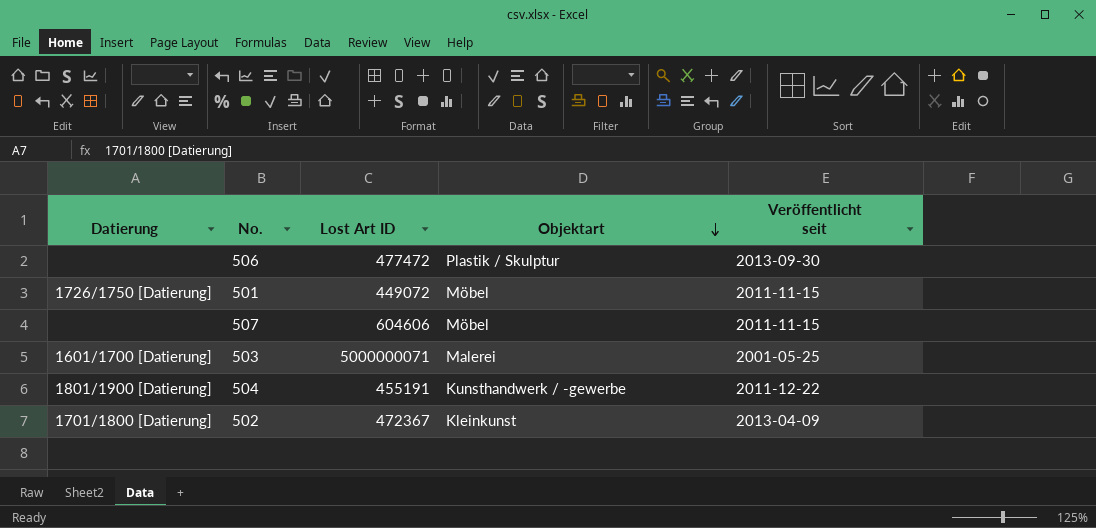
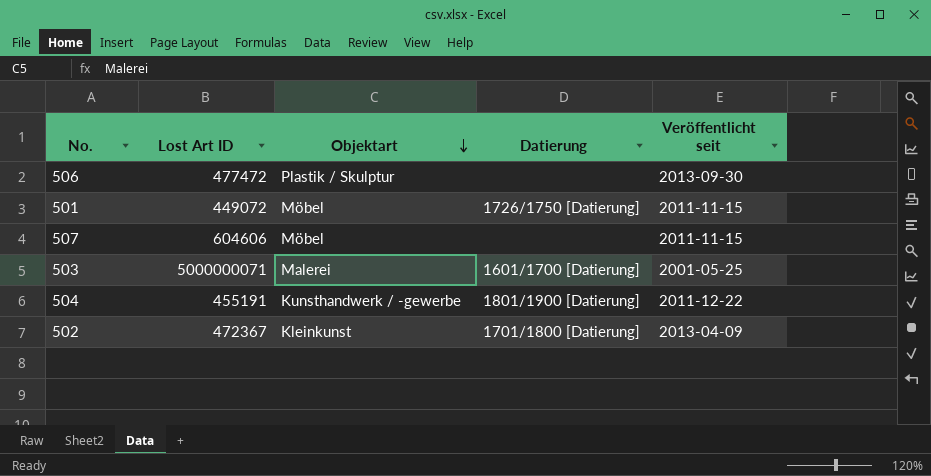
column Datierung | position: 1 -> 4

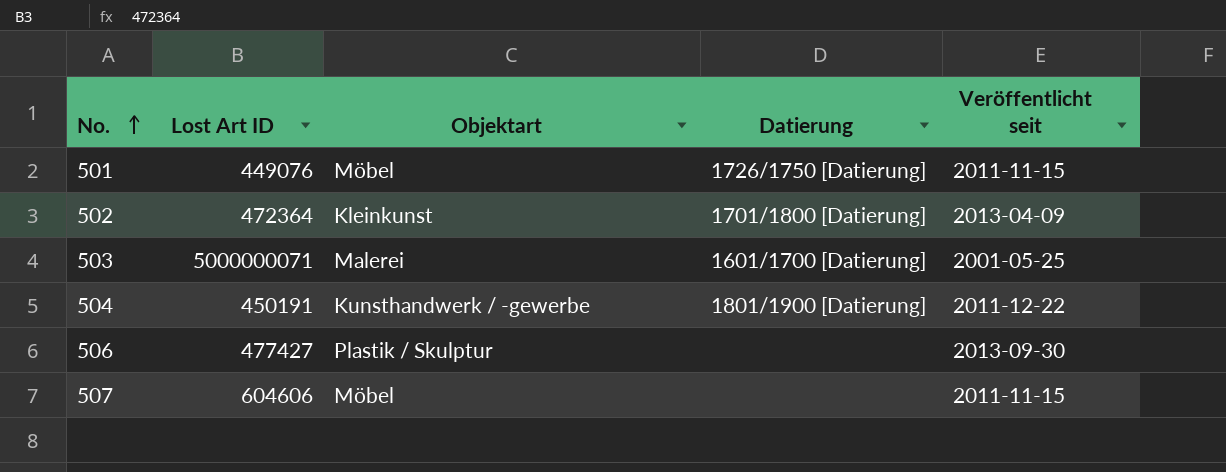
row order: Objektart descending -> No. ascending
501 | Lost Art ID: 449072 -> 449076
502 | Lost Art ID: 472367 -> 472364
504 | Lost Art ID: 455191 -> 450191
506 | Lost Art ID: 477472 -> 477427

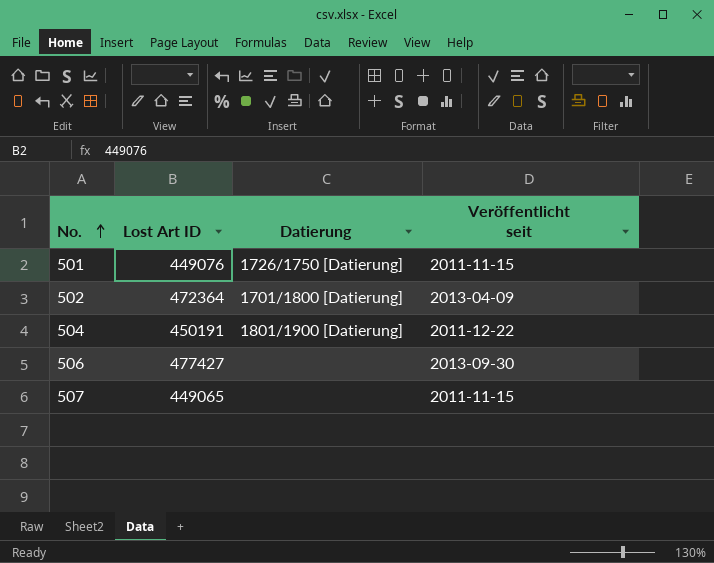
column Objektart | position: 3 -> none
row 503: 5000000071 | Malerei | 1601/1700 [Datierung] | 2001-05-25 -> none
507 | Lost Art ID: 604606 -> 449065

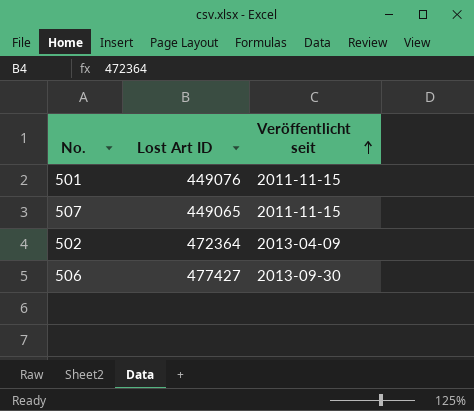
row order: No. ascending -> Veröffentlicht seit ascending
column Datierung | position: 3 -> none
row 504: 450191 | 1801/1900 [Datierung] | 2011-12-22 -> none

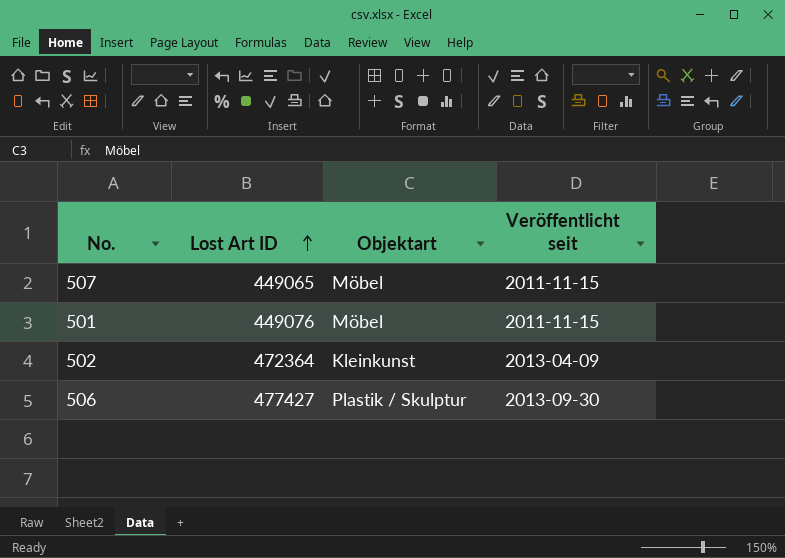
row order: Veröffentlicht seit ascending -> Lost Art ID ascending
column Objektart | position: none -> 3

